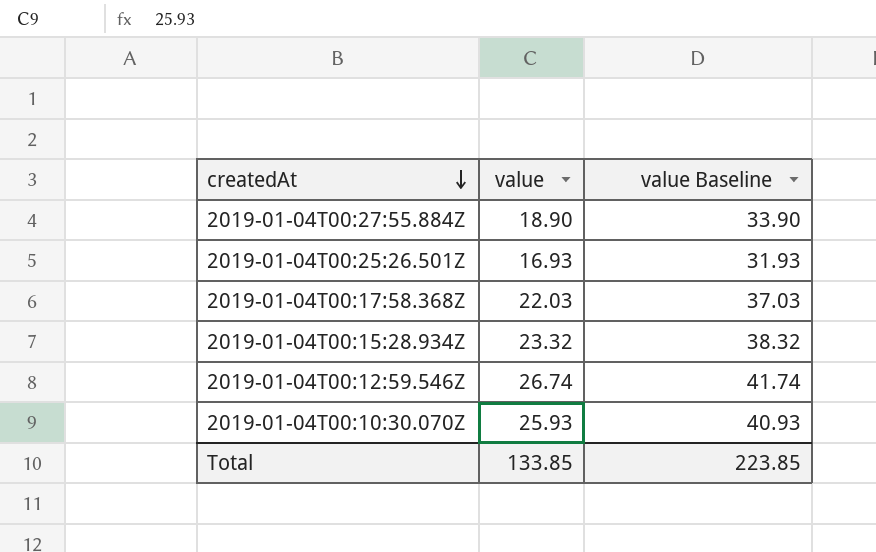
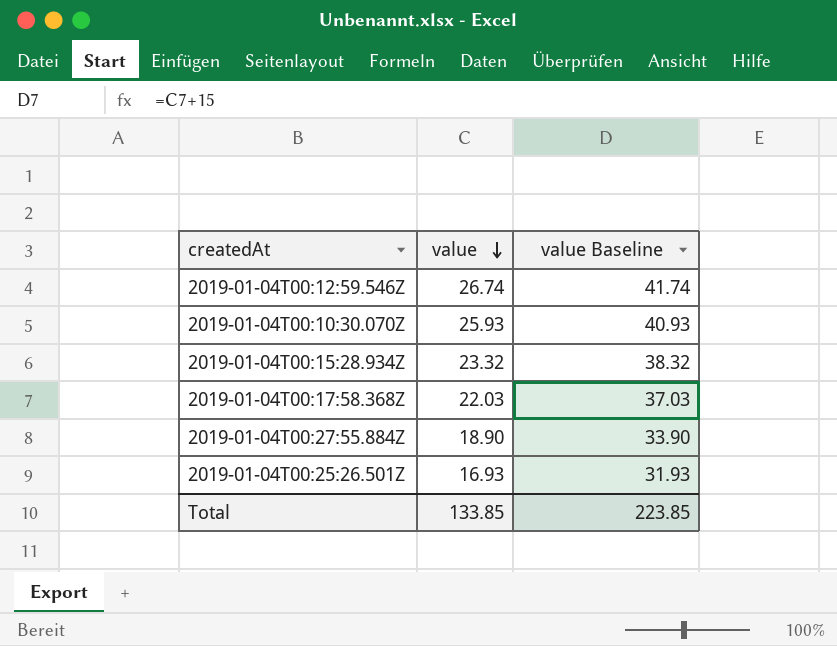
row order: createdAt descending -> value descending

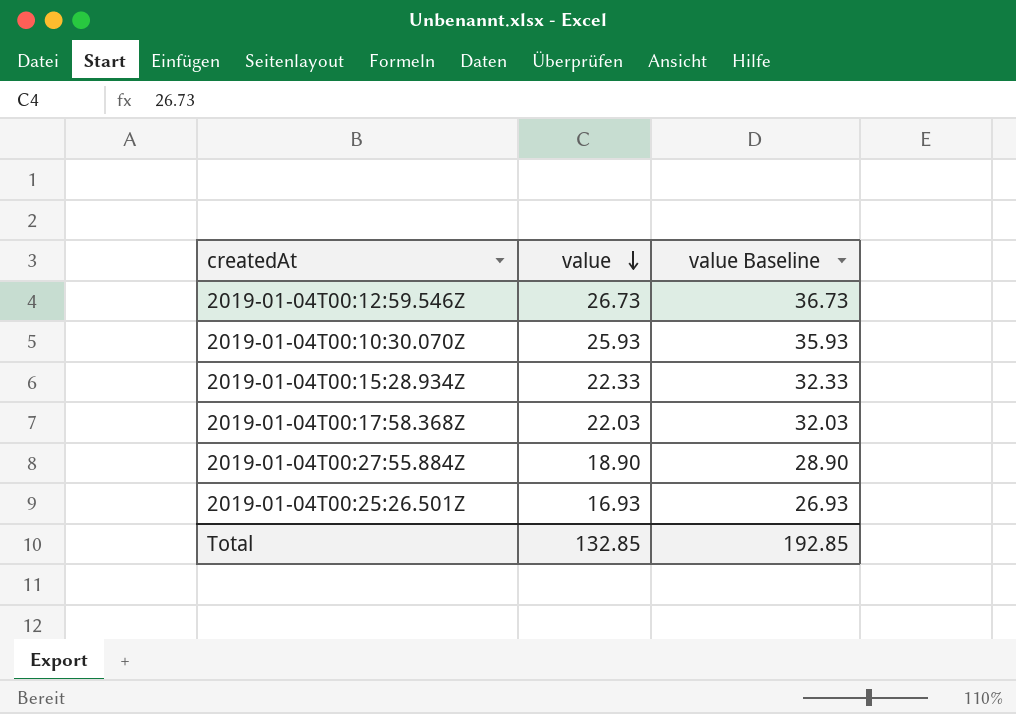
column value Baseline | formula: [value] + 15 -> [value] + 10
2019-01-04T00:12:59.546Z | value: 26.74 -> 26.73
2019-01-04T00:15:28.934Z | value: 23.32 -> 22.33
Total | value: 133.85 -> 132.85
Total | value Baseline: 223.85 -> 192.85

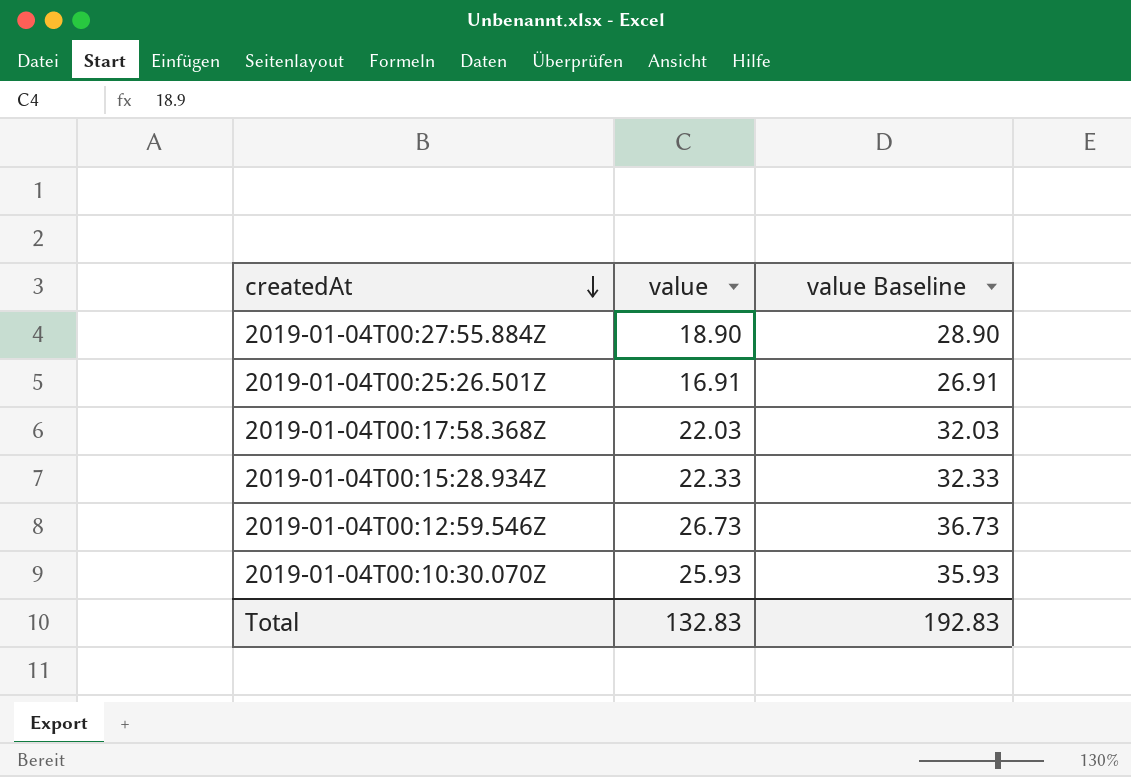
row order: value descending -> createdAt descending
2019-01-04T00:25:26.501Z | value: 16.93 -> 16.91
2019-01-04T00:25:26.501Z | value Baseline: 26.93 -> 26.91
Total | value: 132.85 -> 132.83
Total | value Baseline: 192.85 -> 192.83

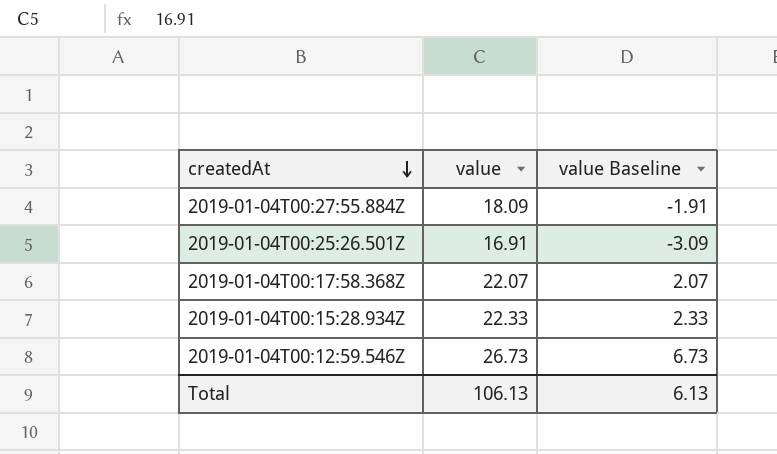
column value Baseline | formula: [value] + 10 -> [value] - 20
row 2019-01-04T00:10:30.070Z: 25.93 | 35.93 -> none
2019-01-04T00:27:55.884Z | value: 18.90 -> 18.09
2019-01-04T00:17:58.368Z | value: 22.03 -> 22.07
Total | value: 132.83 -> 106.13
Total | value Baseline: 192.83 -> 6.13

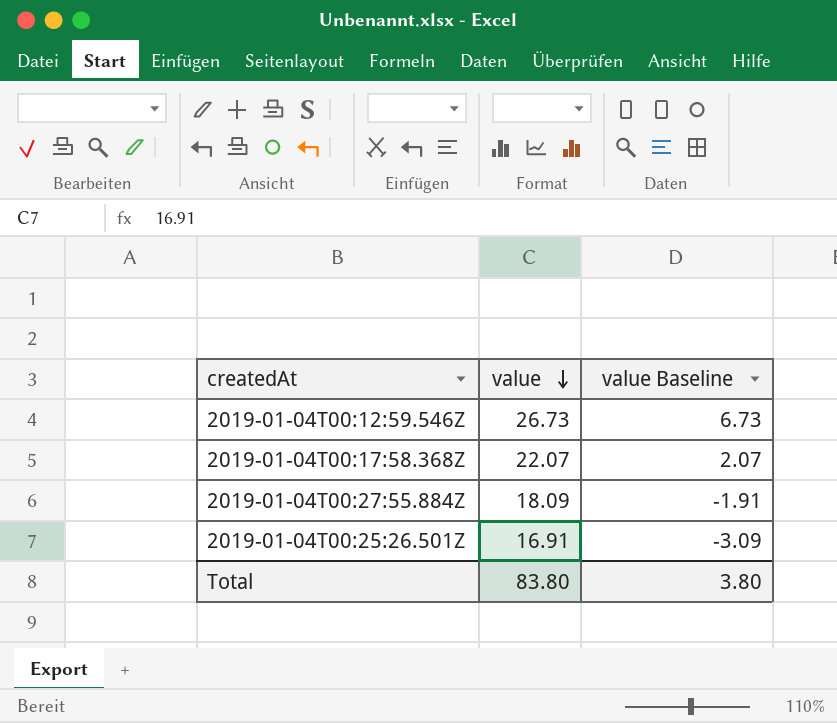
row order: createdAt descending -> value descending
row 2019-01-04T00:15:28.934Z: 22.33 | 2.33 -> none
Total | value: 106.13 -> 83.80
Total | value Baseline: 6.13 -> 3.80

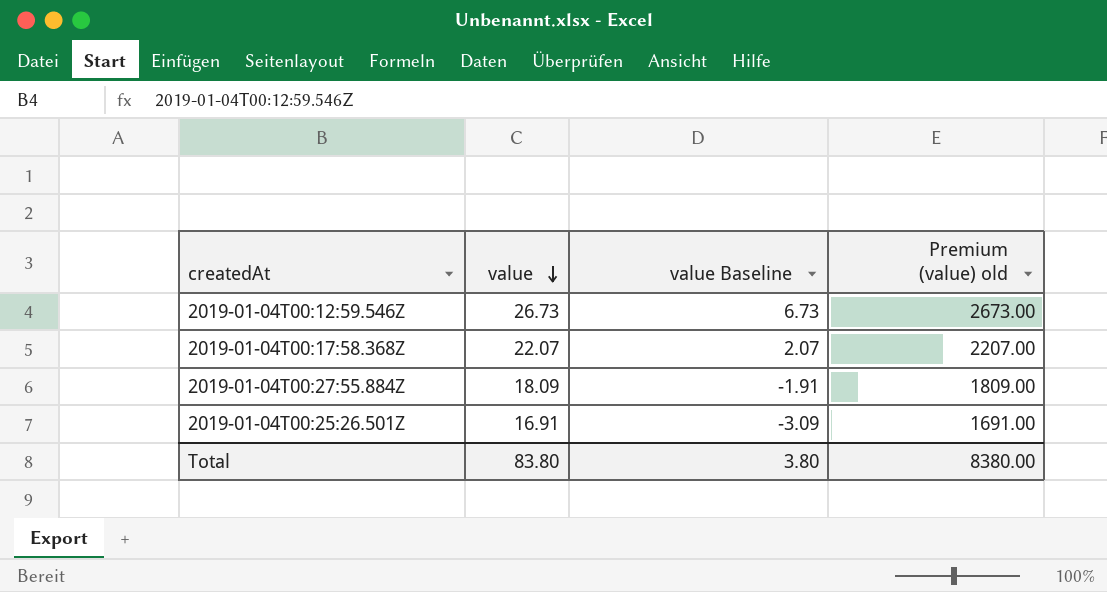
column Premium (value) old | formula: none -> [value] * 100

